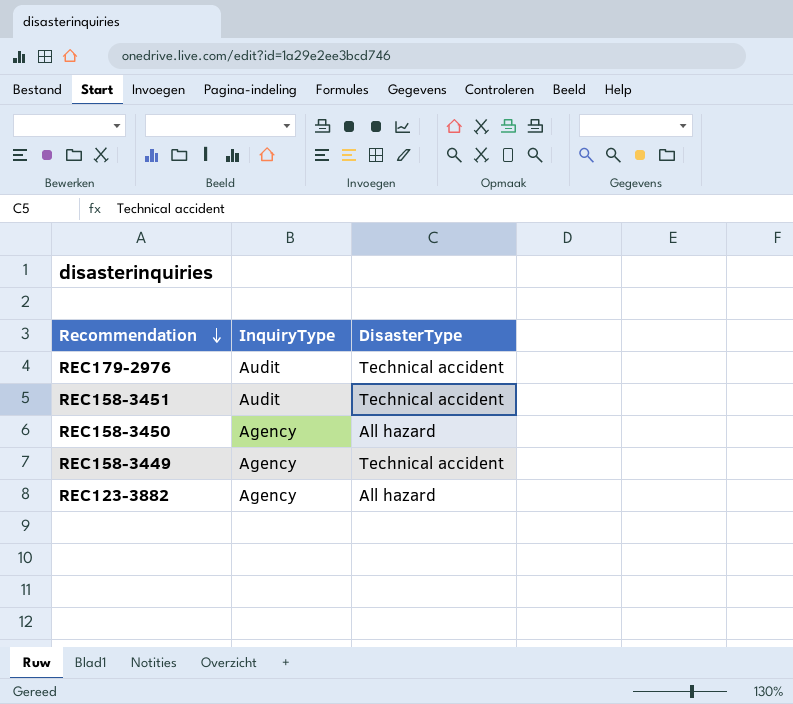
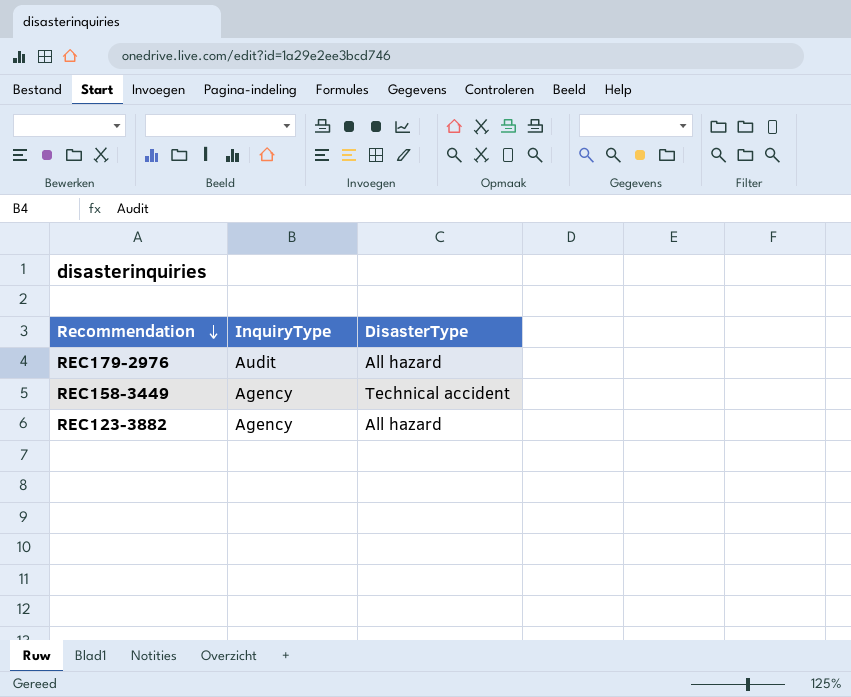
row REC158-3451: Audit | Technical accident -> none
row REC158-3450: Agency | All hazard -> none
REC179-2976 | DisasterType: Technical accident -> All hazard

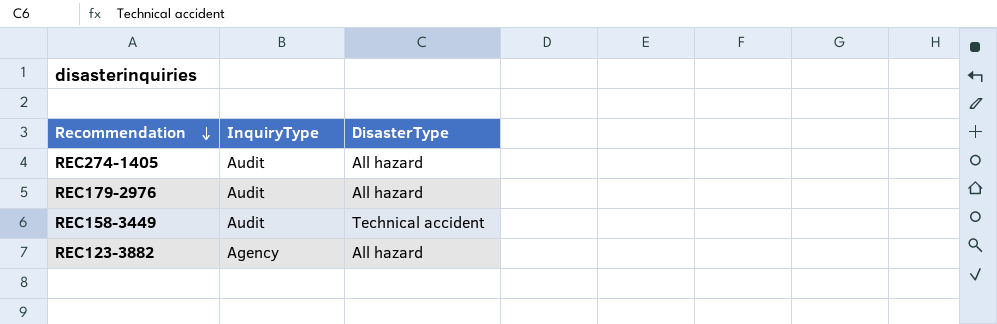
row REC274-1405: none -> Audit | All hazard
REC158-3449 | InquiryType: Agency -> Audit

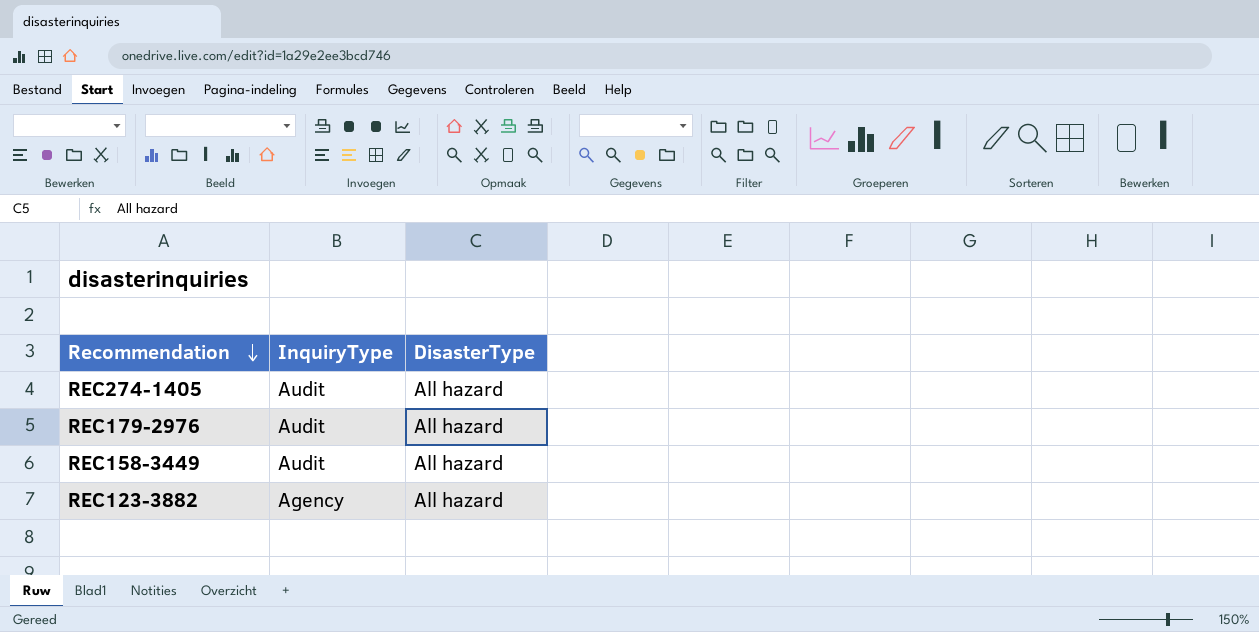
REC158-3449 | DisasterType: Technical accident -> All hazard

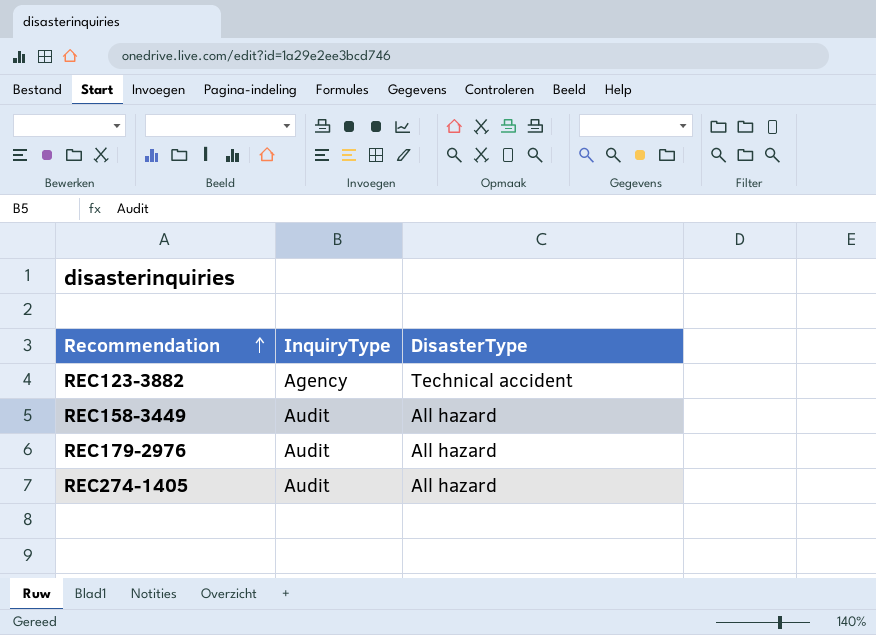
row order: Recommendation descending -> Recommendation ascending
REC123-3882 | DisasterType: All hazard -> Technical accident

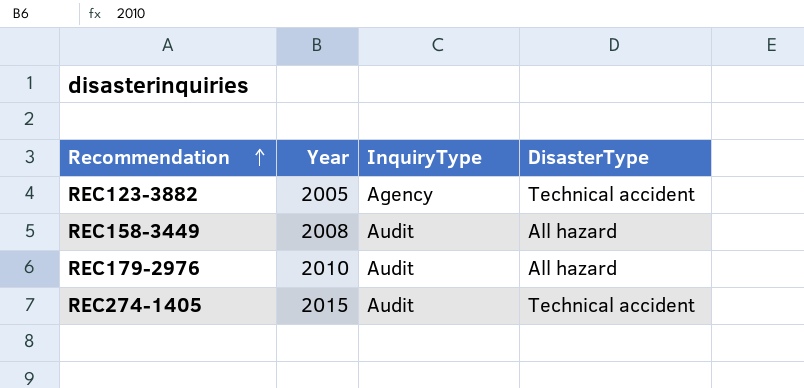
column Year | position: none -> 2
REC274-1405 | DisasterType: All hazard -> Technical accident

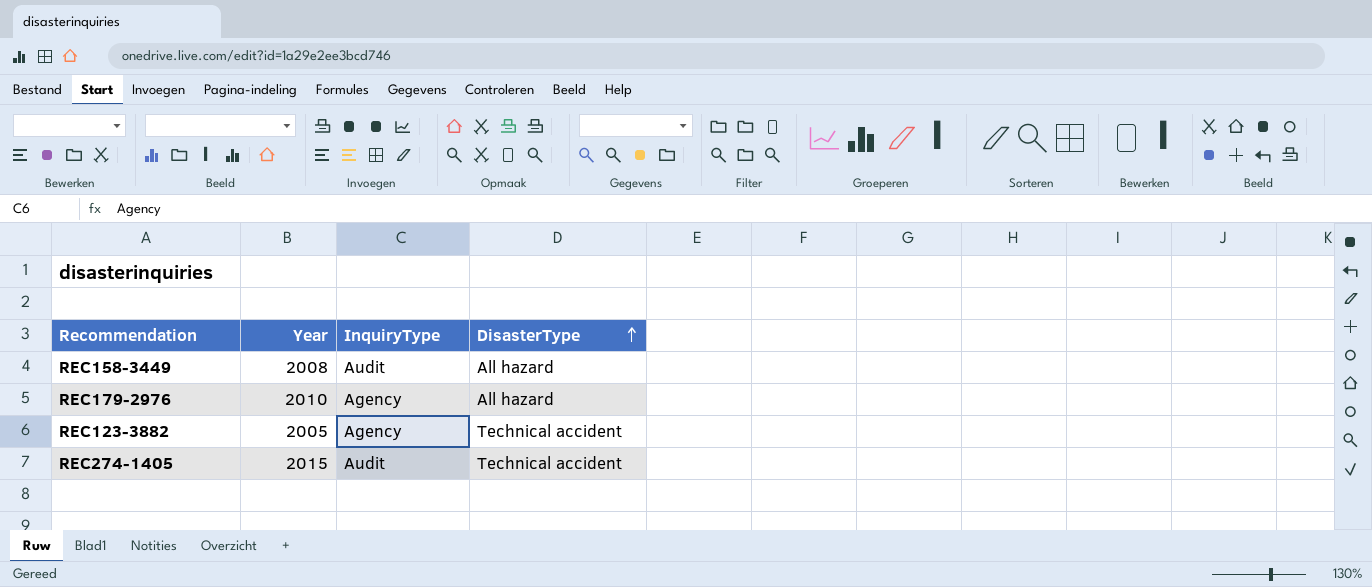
row order: Recommendation ascending -> DisasterType ascending
REC179-2976 | InquiryType: Audit -> Agency

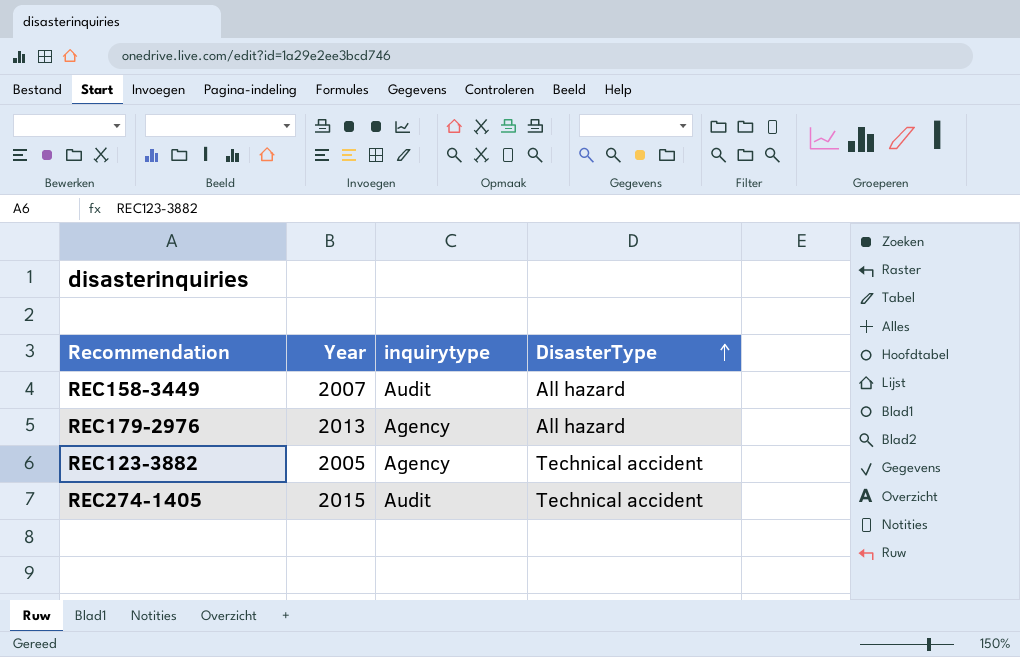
column name: InquiryType -> inquirytype
REC158-3449 | Year: 2008 -> 2007
REC179-2976 | Year: 2010 -> 2013

